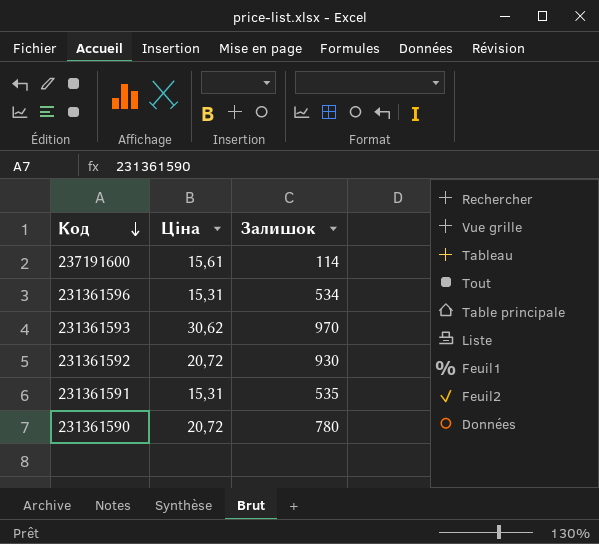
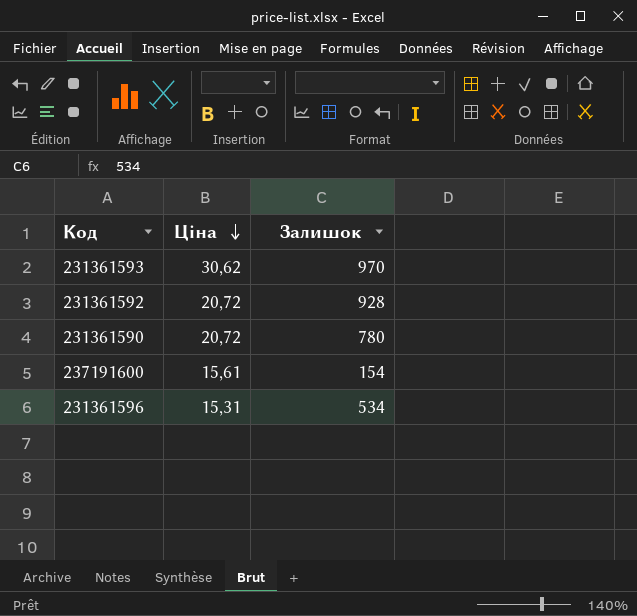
row order: Код descending -> Ціна descending
row 231361591: 15,31 | 535 -> none
231361592 | Залишок: 930 -> 928
237191600 | Залишок: 114 -> 154

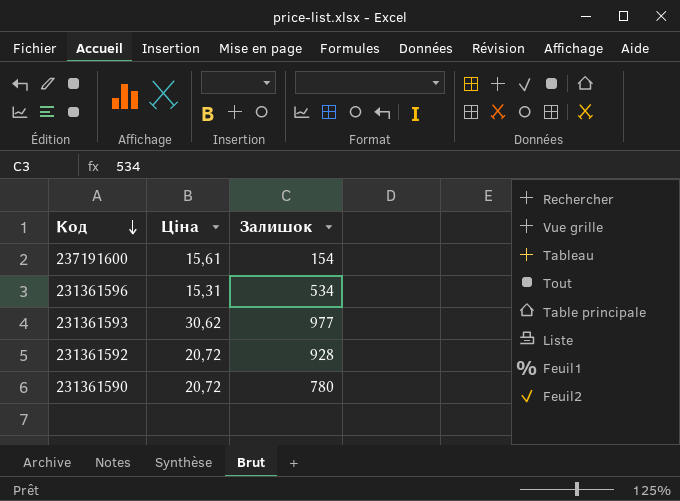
row order: Ціна descending -> Код descending
231361593 | Залишок: 970 -> 977

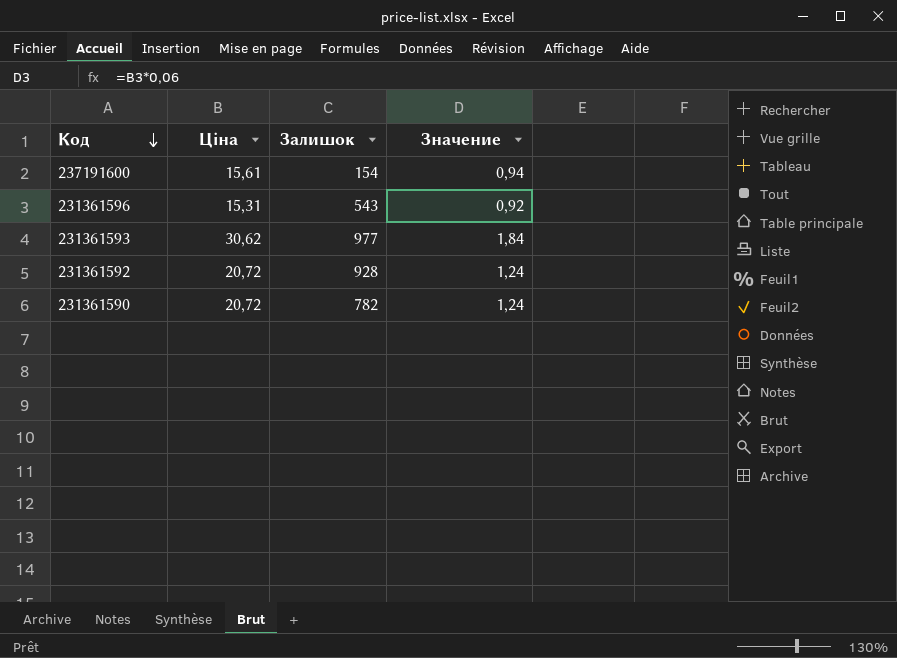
column Значение | formula: none -> [Ціна] * 0,06
231361596 | Залишок: 534 -> 543
231361590 | Залишок: 780 -> 782

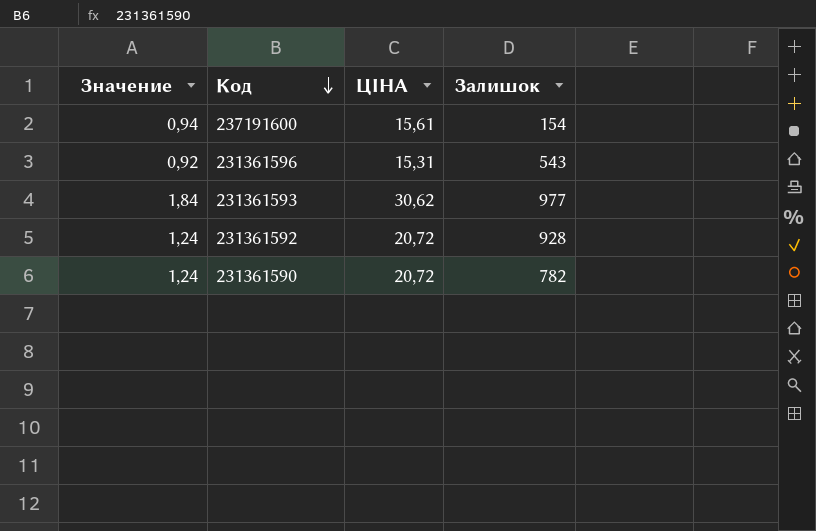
column Значение | position: 4 -> 1
column name: Ціна -> ЦІНА

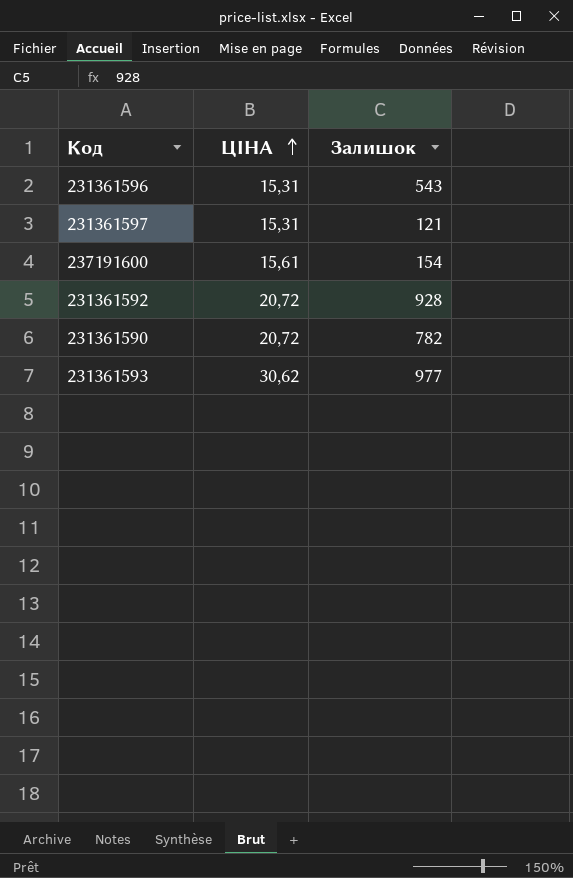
row order: Код descending -> ЦІНА ascending
column Значение | formula: [ЦІНА] * 0,06 -> none
row 231361597: none -> 15,31 | 121

